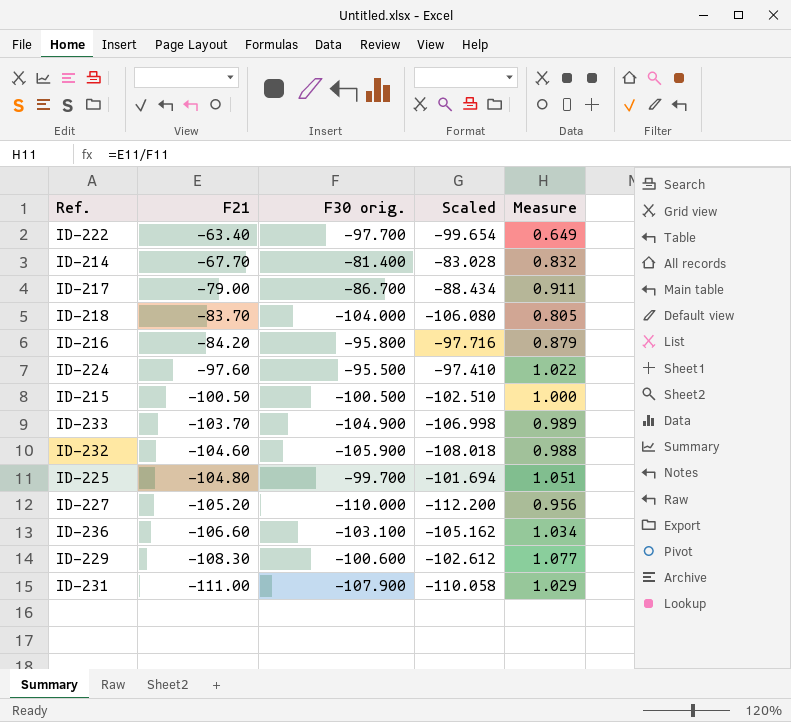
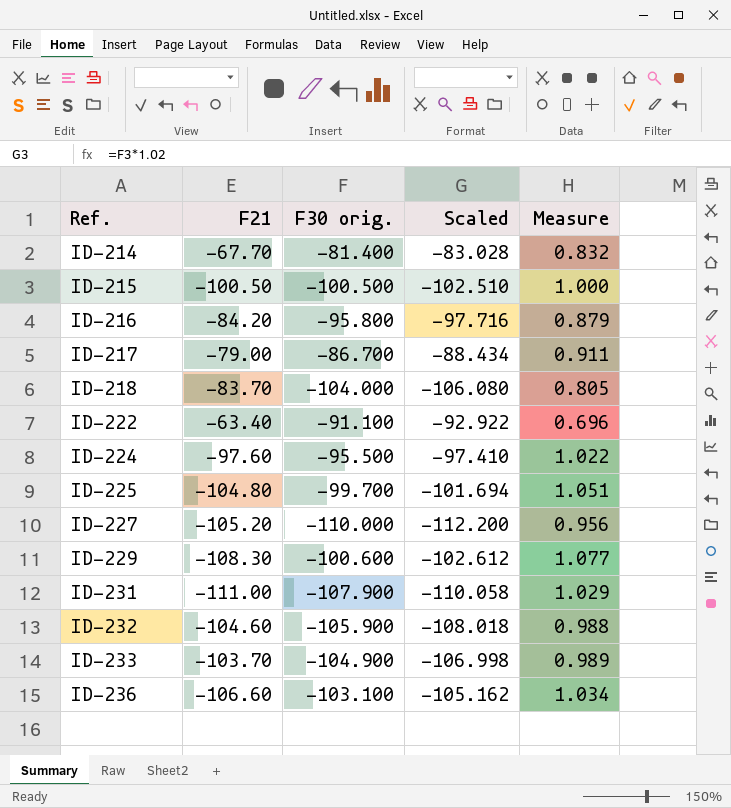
row order: F21 descending -> Ref. ascending
ID-222 | F30 orig.: -97.700 -> -91.100
ID-222 | Scaled: -99.654 -> -92.922
ID-222 | Measure: 0.649 -> 0.696

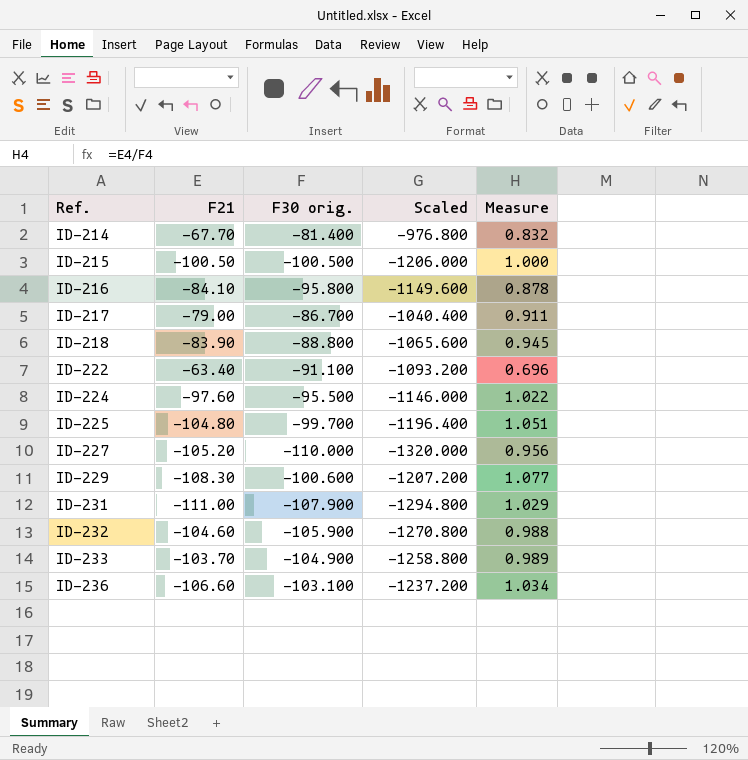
column Scaled | formula: [F30 orig.] * 1.02 -> [F30 orig.] * 12
ID-216 | F21: -84.20 -> -84.10
ID-216 | Measure: 0.879 -> 0.878
ID-218 | F21: -83.70 -> -83.90
ID-218 | F30 orig.: -104.000 -> -88.800
ID-218 | Measure: 0.805 -> 0.945

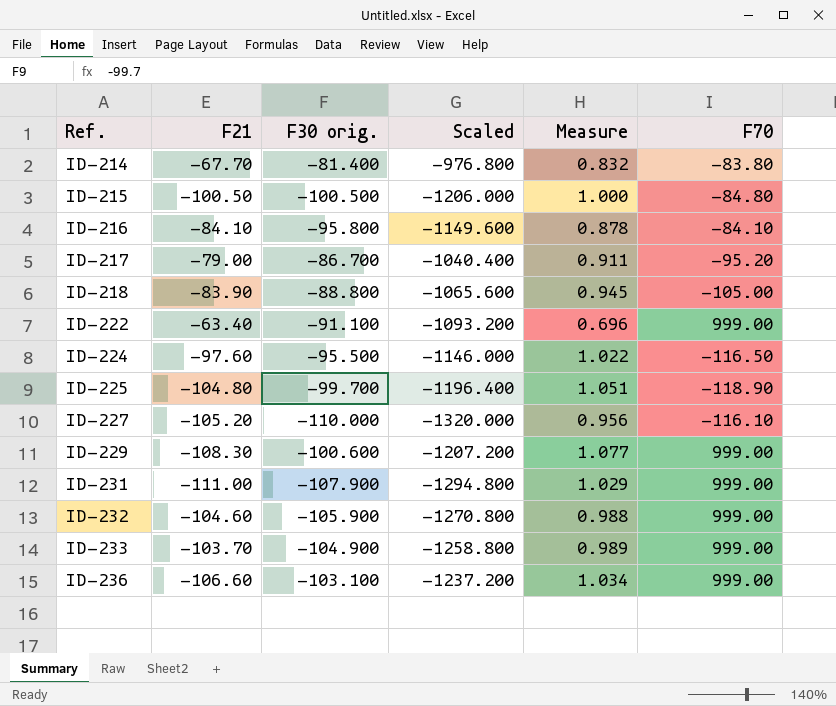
column F70 | position: none -> 6

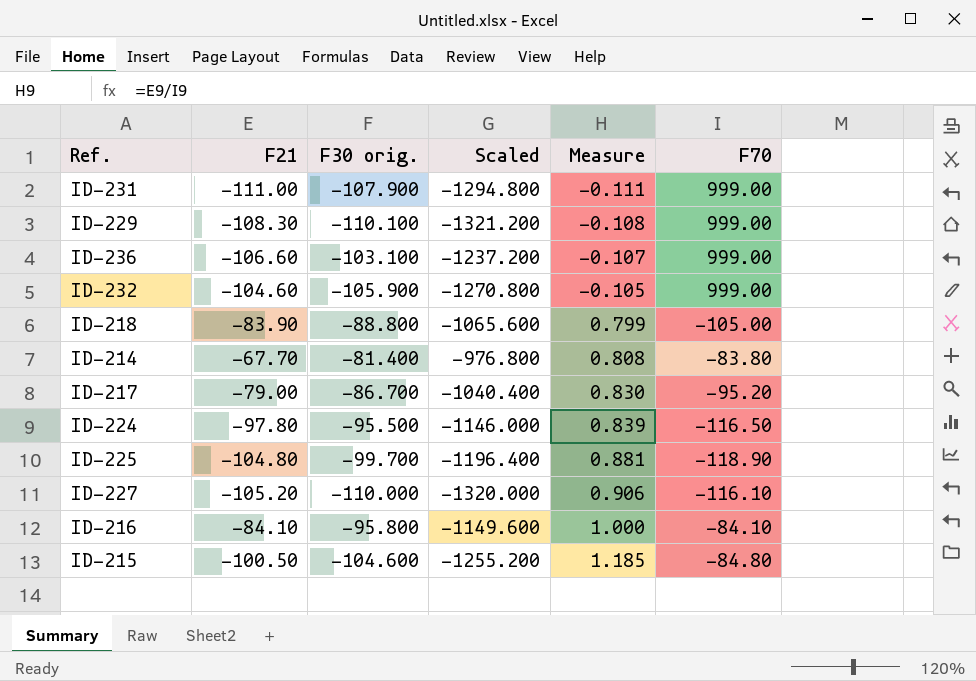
row order: Ref. ascending -> Measure ascending
column Measure | formula: [F21] / [F30 orig.] -> [F21] / [F70]
row ID-222: -63.40 | -91.100 | -1093.200 | 0.696 | 999.00 -> none
row ID-233: -103.70 | -104.900 | -1258.800 | 0.989 | 999.00 -> none
ID-229 | F30 orig.: -100.600 -> -110.100
ID-229 | Scaled: -1207.200 -> -1321.200
ID-224 | F21: -97.60 -> -97.80
ID-215 | F30 orig.: -100.500 -> -104.600
ID-215 | Scaled: -1206.000 -> -1255.200

